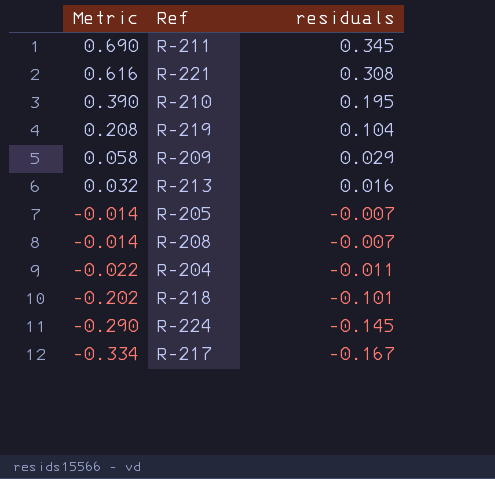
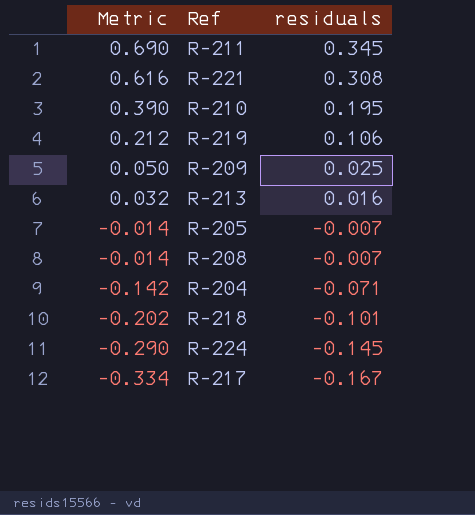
R-219 | Metric: 0.208 -> 0.212
R-219 | residuals: 0.104 -> 0.106
R-209 | Metric: 0.058 -> 0.050
R-209 | residuals: 0.029 -> 0.025
R-204 | Metric: -0.022 -> -0.142
R-204 | residuals: -0.011 -> -0.071

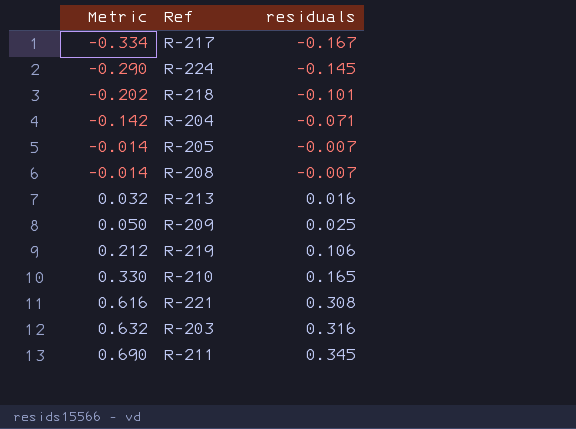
row order: Metric descending -> Metric ascending
R-210 | Metric: 0.390 -> 0.330
R-210 | residuals: 0.195 -> 0.165
row R-203: none -> 0.632 | 0.316

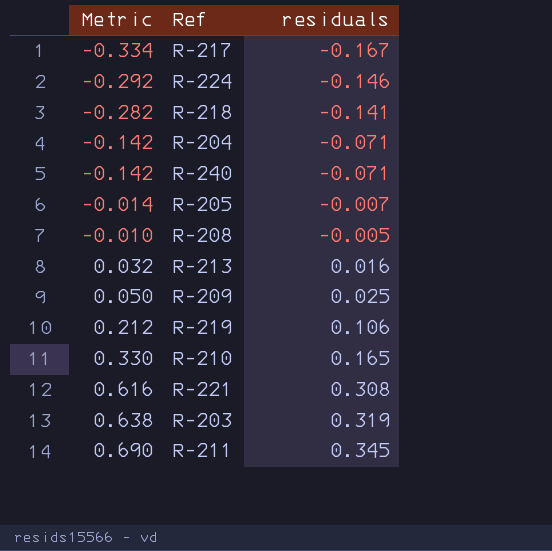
R-224 | Metric: -0.290 -> -0.292
R-224 | residuals: -0.145 -> -0.146
R-218 | Metric: -0.202 -> -0.282
R-218 | residuals: -0.101 -> -0.141
row R-240: none -> -0.142 | -0.071
R-208 | Metric: -0.014 -> -0.010
R-208 | residuals: -0.007 -> -0.005
R-203 | Metric: 0.632 -> 0.638
R-203 | residuals: 0.316 -> 0.319

